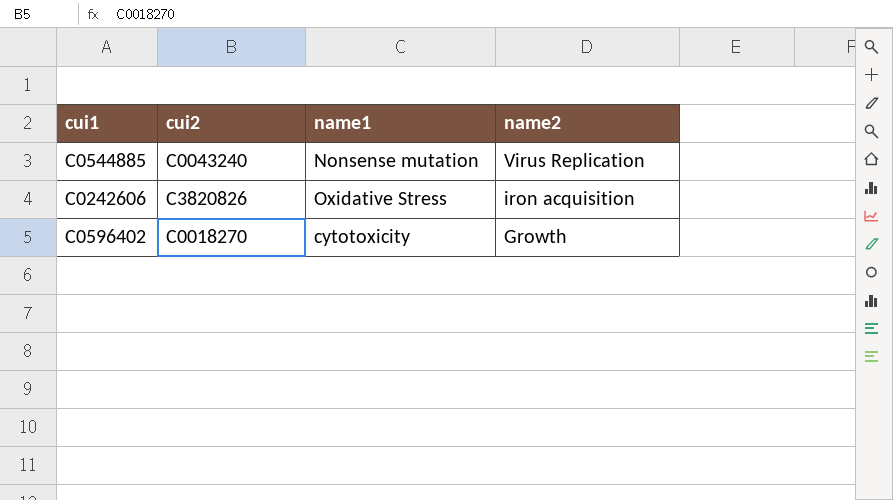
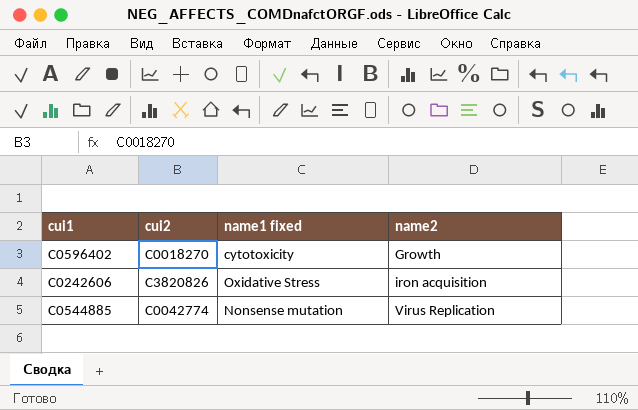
row order: name2 descending -> name2 ascending
column name: name1 -> name1 fixed
C0544885 | cui2: C0043240 -> C0042774

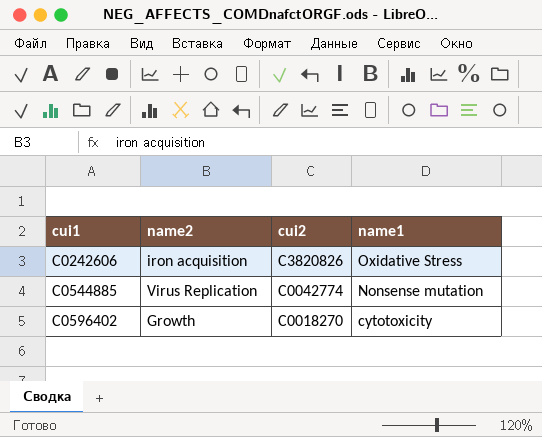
row order: name2 ascending -> cui1 ascending
column name2 | position: 4 -> 2
column name: name1 fixed -> name1

